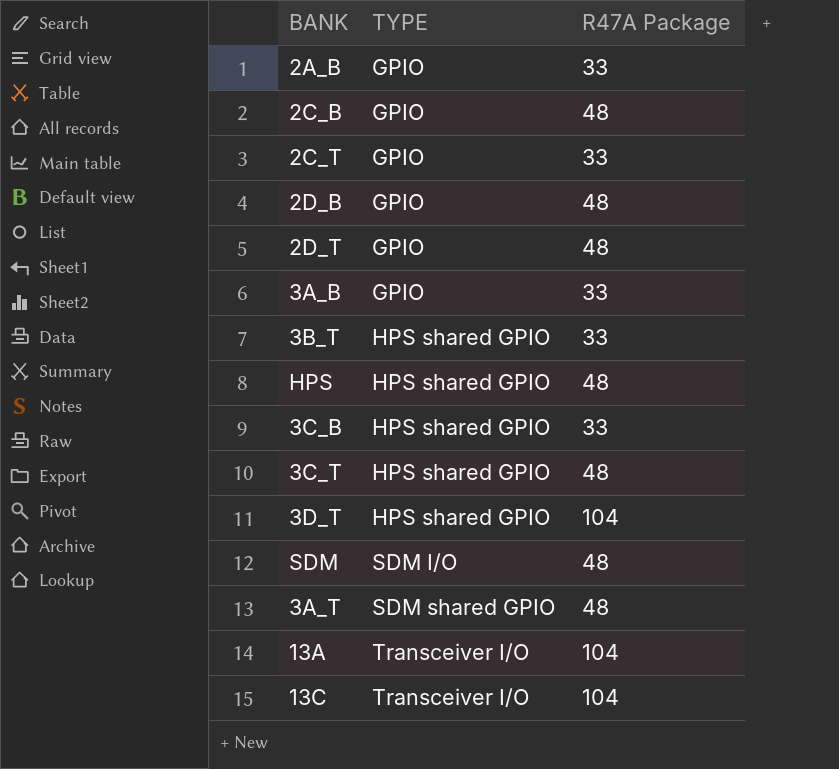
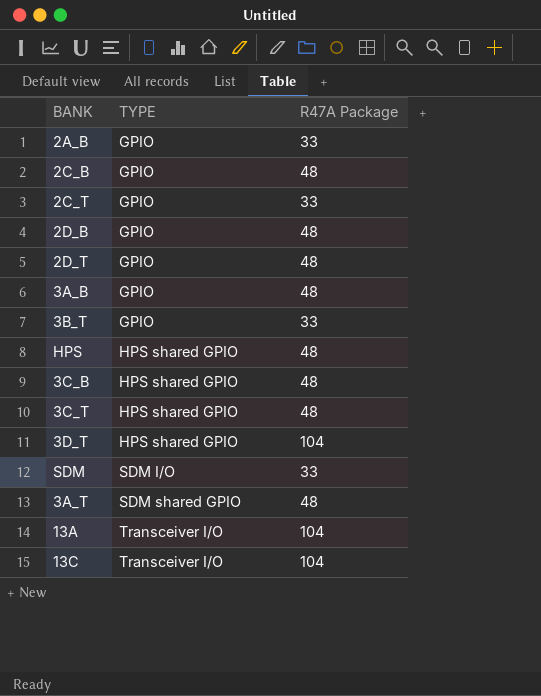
3A_B | R47A Package: 33 -> 48
3B_T | TYPE: HPS shared GPIO -> GPIO
3C_B | R47A Package: 33 -> 48
SDM | R47A Package: 48 -> 33

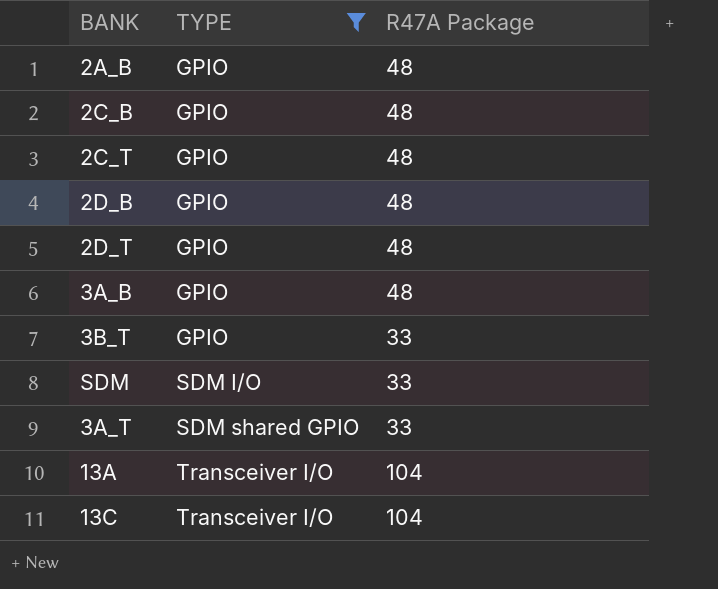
filter: none -> TYPE != HPS shared GPIO
2A_B | R47A Package: 33 -> 48
2C_T | R47A Package: 33 -> 48
3A_T | R47A Package: 48 -> 33

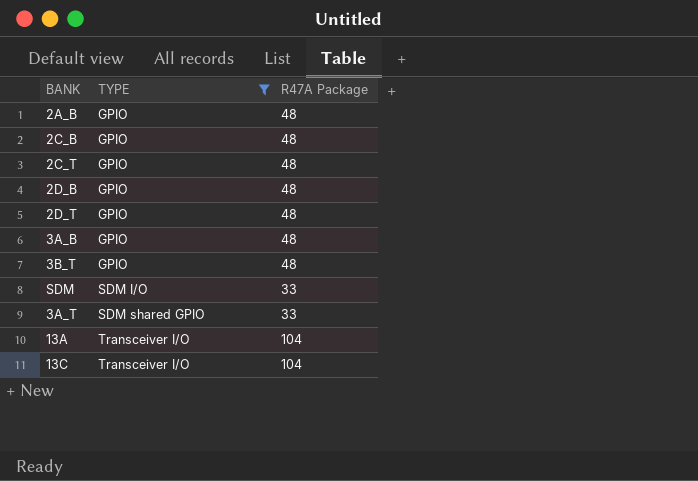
3B_T | R47A Package: 33 -> 48

